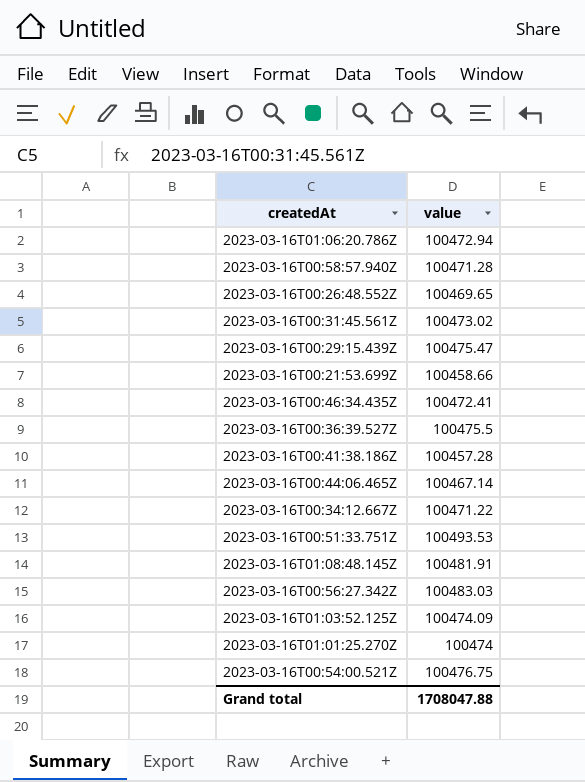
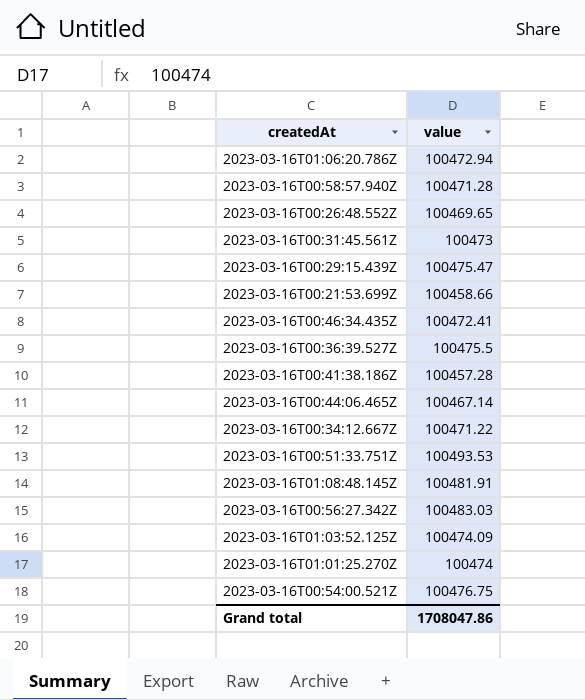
2023-03-16T00:31:45.561Z | value: 100473.02 -> 100473
Grand total | value: 1708047.88 -> 1708047.86

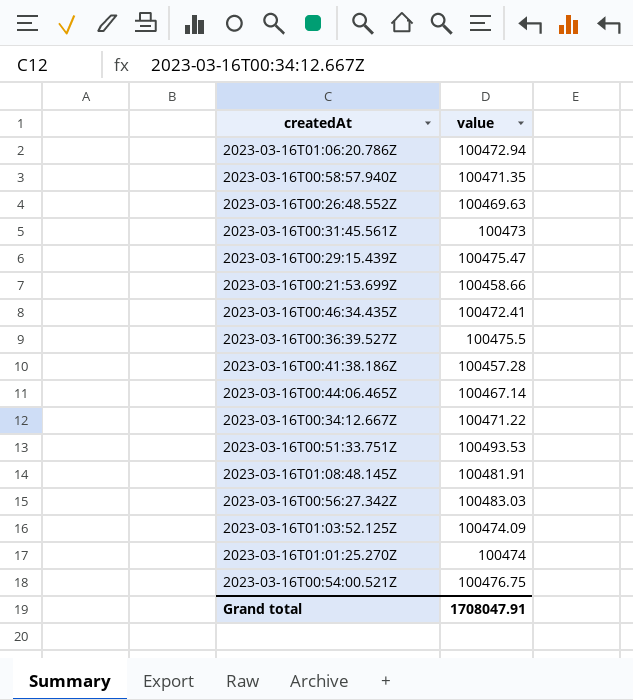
2023-03-16T00:58:57.940Z | value: 100471.28 -> 100471.35
2023-03-16T00:26:48.552Z | value: 100469.65 -> 100469.63
Grand total | value: 1708047.86 -> 1708047.91

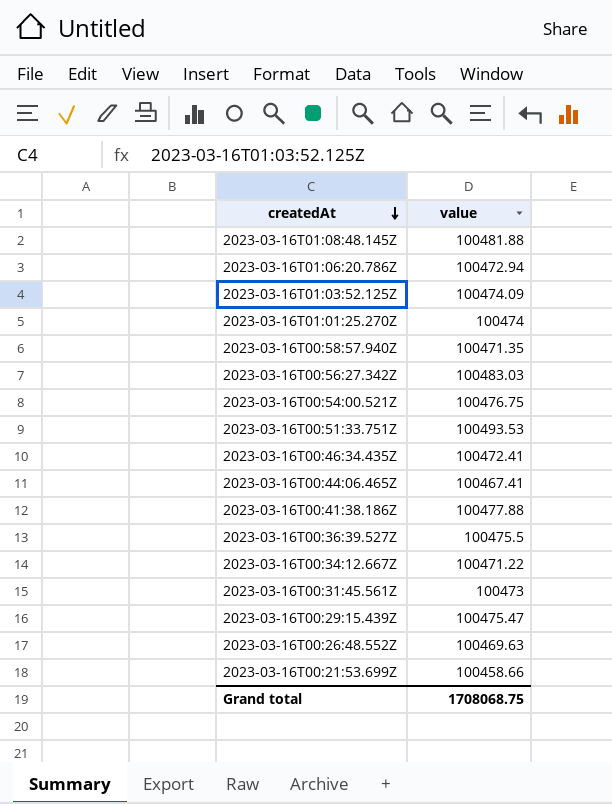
row order: none -> createdAt descending
2023-03-16T01:08:48.145Z | value: 100481.91 -> 100481.88
2023-03-16T00:44:06.465Z | value: 100467.14 -> 100467.41
2023-03-16T00:41:38.186Z | value: 100457.28 -> 100477.88
Grand total | value: 1708047.91 -> 1708068.75

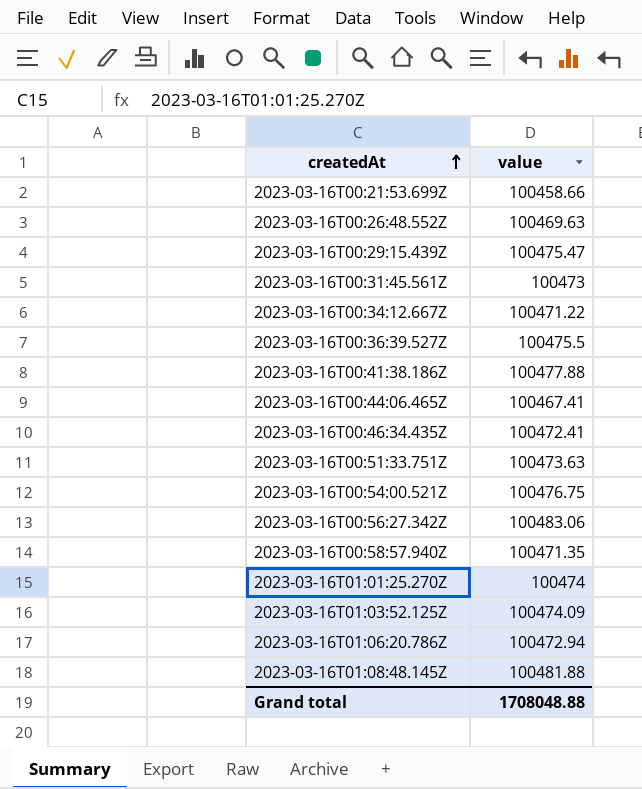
row order: createdAt descending -> createdAt ascending
2023-03-16T00:51:33.751Z | value: 100493.53 -> 100473.63
2023-03-16T00:56:27.342Z | value: 100483.03 -> 100483.06
Grand total | value: 1708068.75 -> 1708048.88

